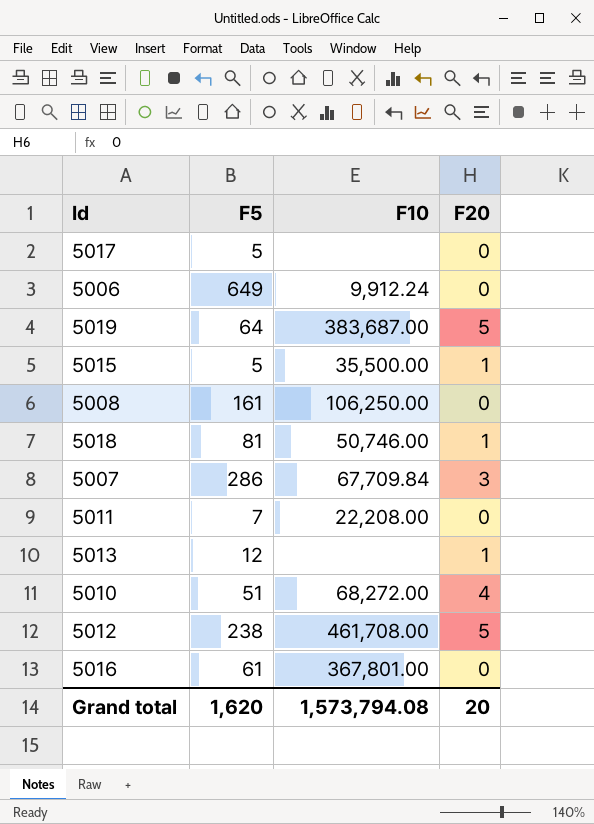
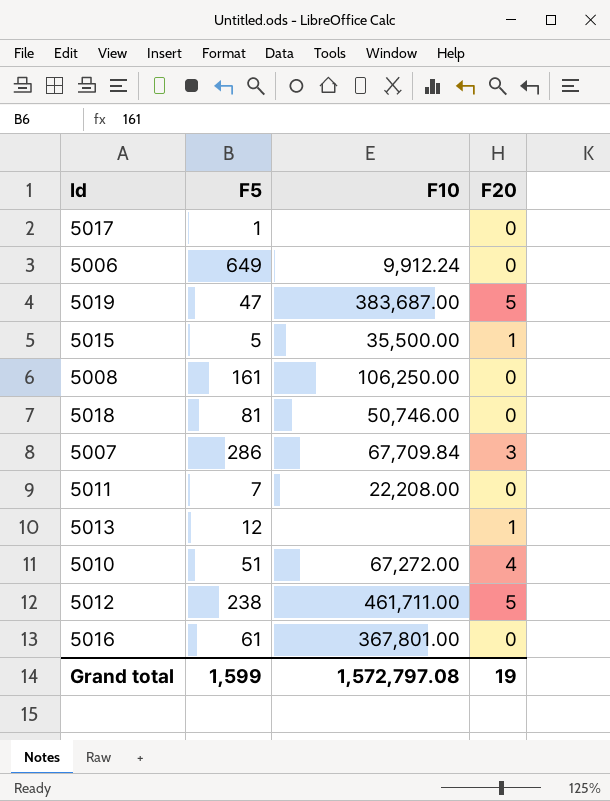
5017 | F5: 5 -> 1
5019 | F5: 64 -> 47
5018 | F20: 1 -> 0
5010 | F10: 68,272.00 -> 67,272.00
5012 | F10: 461,708.00 -> 461,711.00
Grand total | F5: 1,620 -> 1,599
Grand total | F10: 1,573,794.08 -> 1,572,797.08
Grand total | F20: 20 -> 19

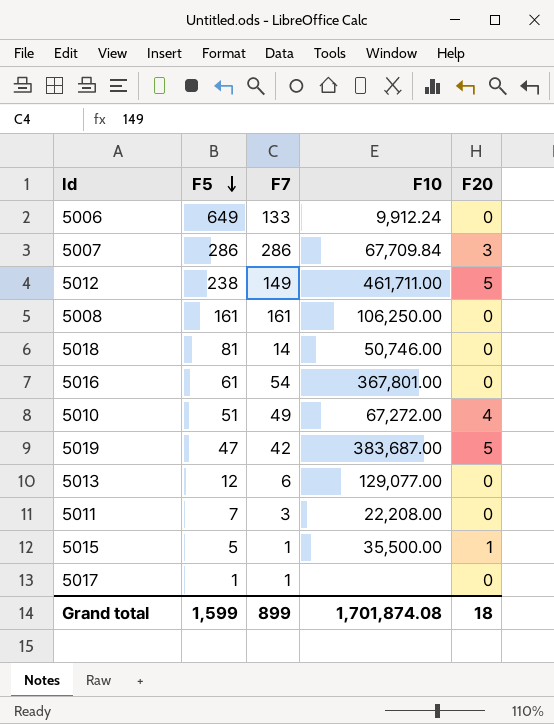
row order: none -> F5 descending
column F7 | position: none -> 3
5013 | F10: none -> 129,077.00
5013 | F20: 1 -> 0
Grand total | F10: 1,572,797.08 -> 1,701,874.08
Grand total | F20: 19 -> 18

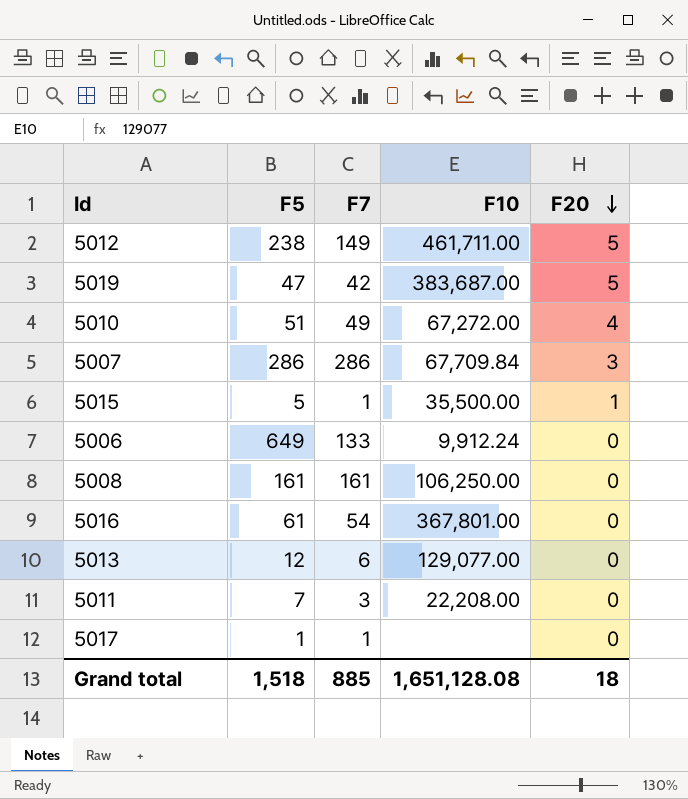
row order: F5 descending -> F20 descending
row 5018: 81 | 14 | 50,746.00 | 0 -> none
Grand total | F5: 1,599 -> 1,518
Grand total | F7: 899 -> 885
Grand total | F10: 1,701,874.08 -> 1,651,128.08

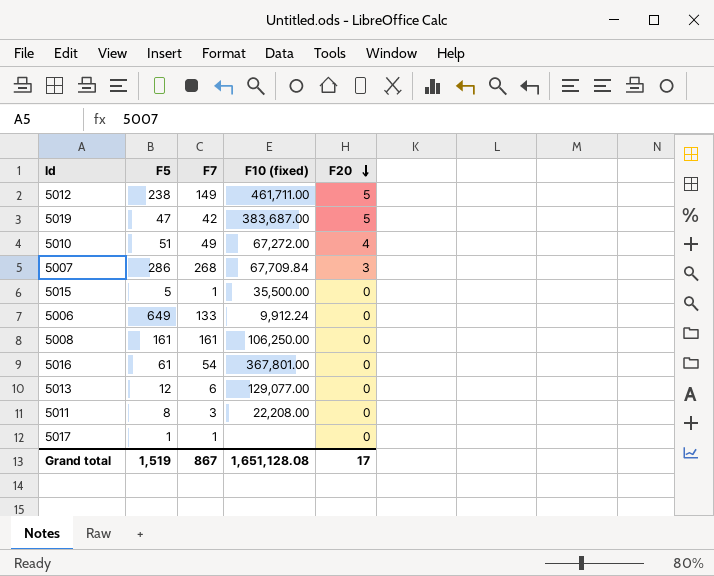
column name: F10 -> F10 (fixed)
5007 | F7: 286 -> 268
5015 | F20: 1 -> 0
5011 | F5: 7 -> 8
Grand total | F5: 1,518 -> 1,519
Grand total | F7: 885 -> 867
Grand total | F20: 18 -> 17

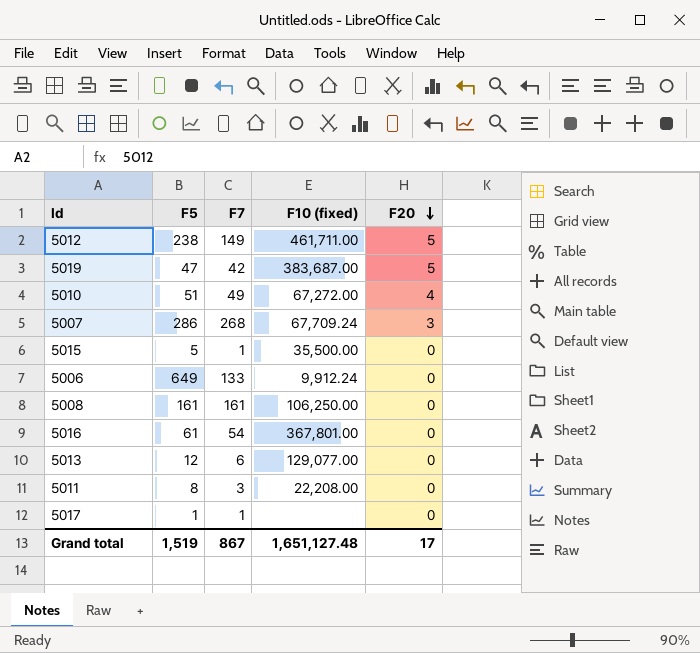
5007 | F10 (fixed): 67,709.84 -> 67,709.24
Grand total | F10 (fixed): 1,651,128.08 -> 1,651,127.48

